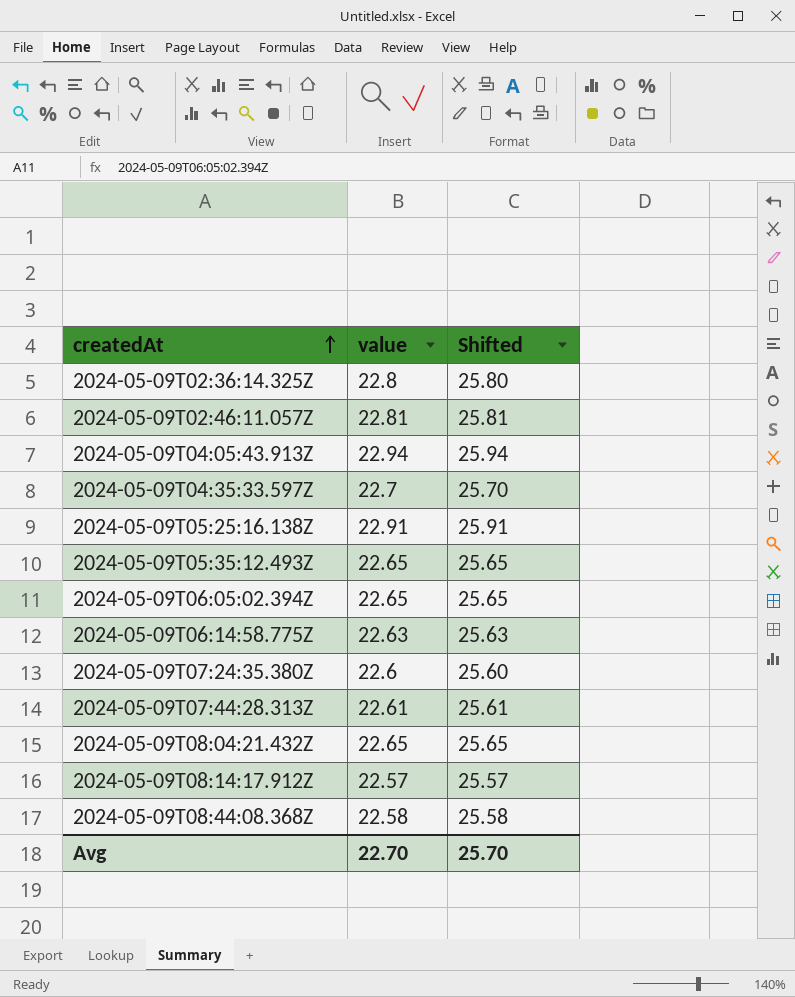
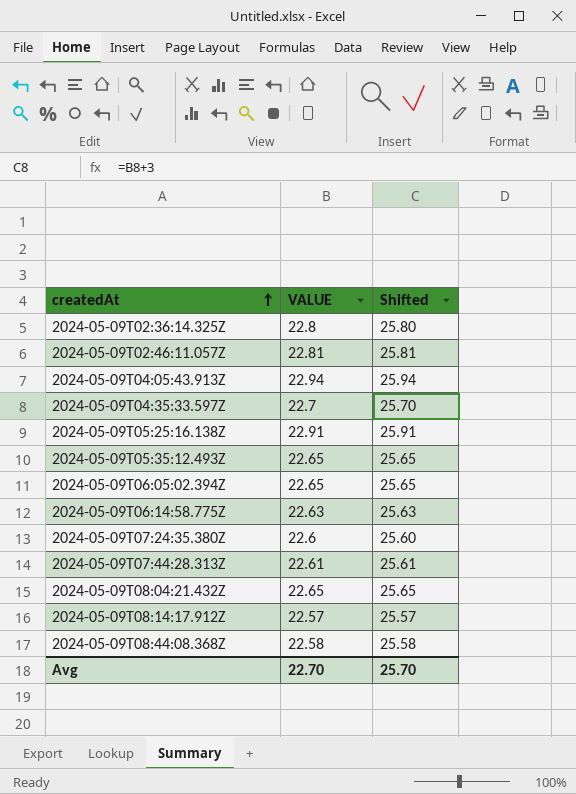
column name: value -> VALUE

